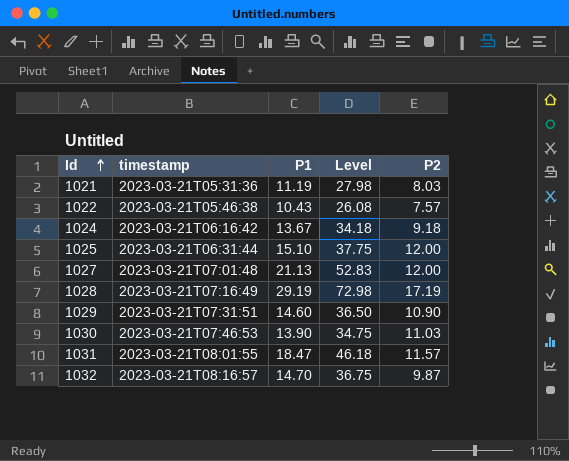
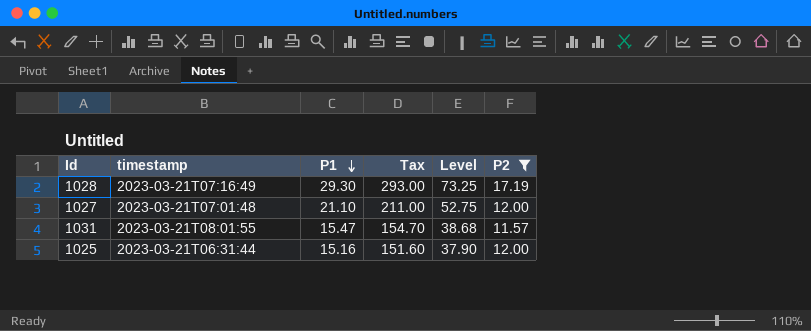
filter: none -> P2 >= 11.57
row order: Id ascending -> P1 descending
column Tax | formula: none -> [P1] * 10
1028 | P1: 29.19 -> 29.30
1028 | Level: 72.98 -> 73.25
1027 | P1: 21.13 -> 21.10
1027 | Level: 52.83 -> 52.75
1031 | P1: 18.47 -> 15.47
1031 | Level: 46.18 -> 38.68
1025 | P1: 15.10 -> 15.16
1025 | Level: 37.75 -> 37.90

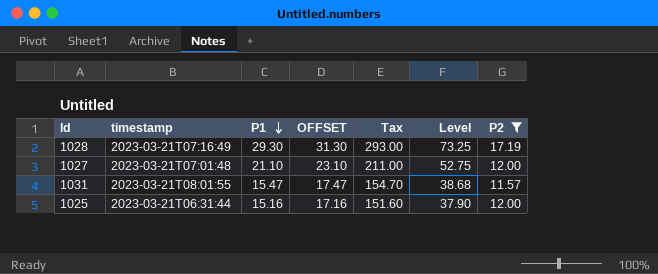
column OFFSET | formula: none -> [P1] + 2

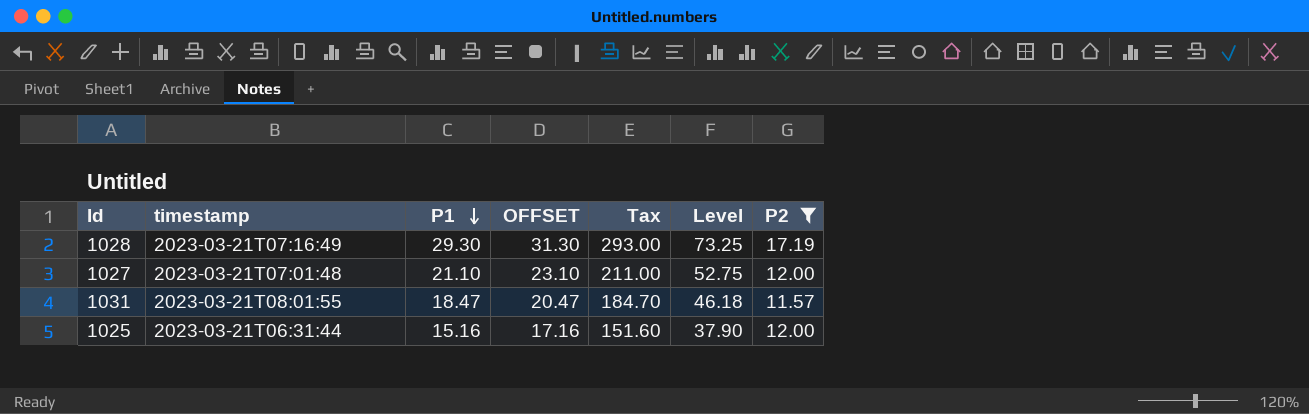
1031 | P1: 15.47 -> 18.47
1031 | OFFSET: 17.47 -> 20.47
1031 | Tax: 154.70 -> 184.70
1031 | Level: 38.68 -> 46.18

